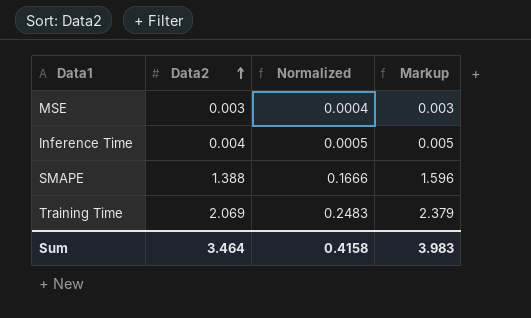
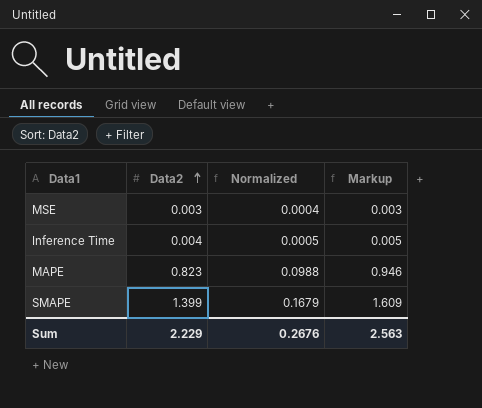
row Training Time: 2.069 | 0.2483 | 2.379 -> none
row MAPE: none -> 0.823 | 0.0988 | 0.946
SMAPE | Data2: 1.388 -> 1.399
SMAPE | Normalized: 0.1666 -> 0.1679
SMAPE | Markup: 1.596 -> 1.609
Sum | Data2: 3.464 -> 2.229
Sum | Normalized: 0.4158 -> 0.2676
Sum | Markup: 3.983 -> 2.563

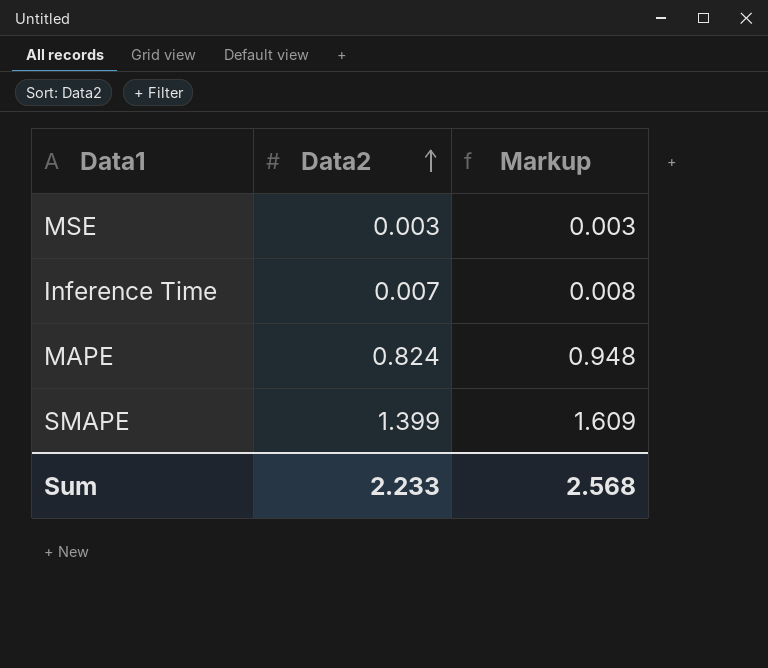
column Normalized | formula: [Data2] * 0.12 -> none
Inference Time | Data2: 0.004 -> 0.007
Inference Time | Markup: 0.005 -> 0.008
MAPE | Data2: 0.823 -> 0.824
MAPE | Markup: 0.946 -> 0.948
Sum | Data2: 2.229 -> 2.233
Sum | Markup: 2.563 -> 2.568

